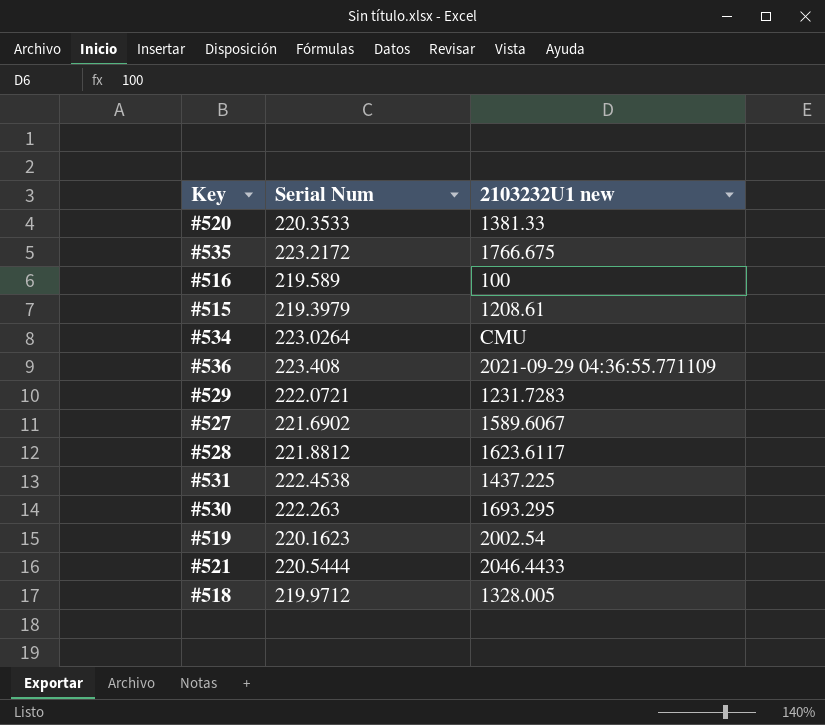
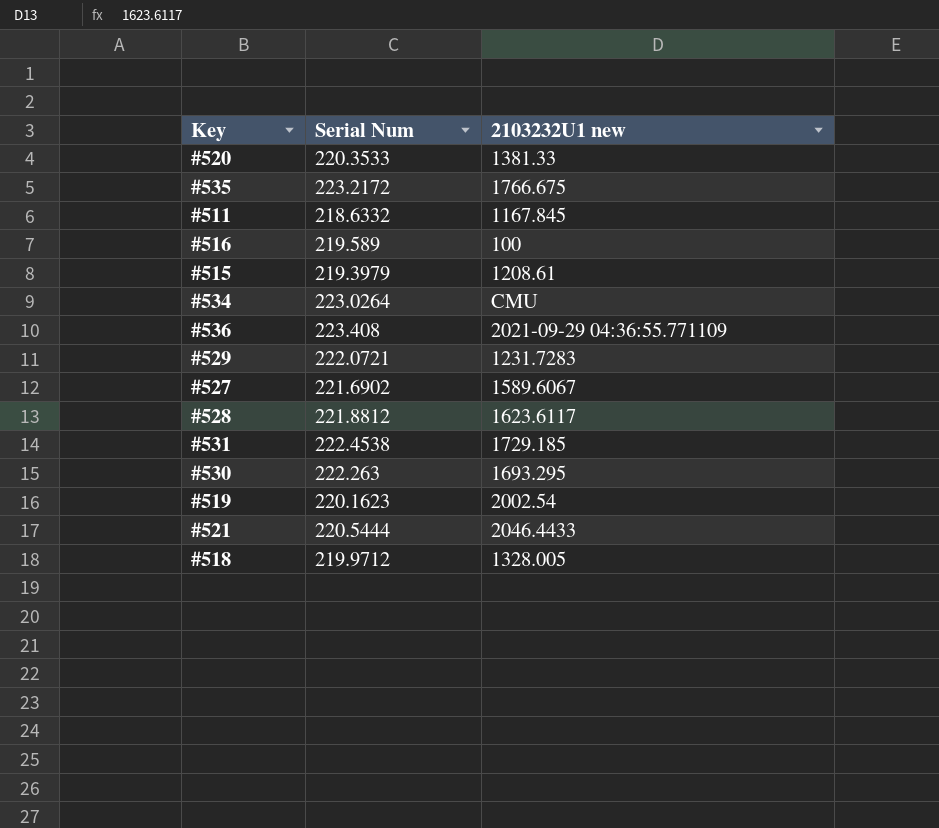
row #511: none -> 218.6332 | 1167.845
#531 | 2103232U1 new: 1437.225 -> 1729.185

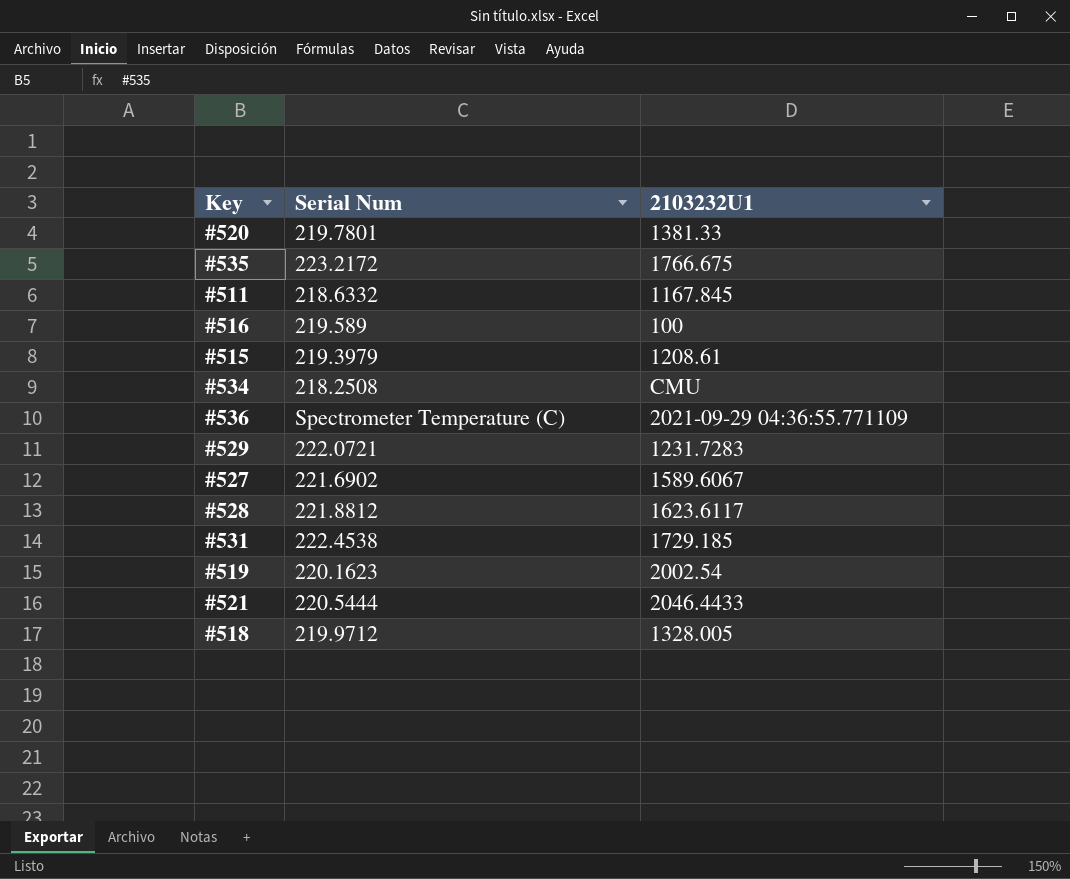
column name: 2103232U1 new -> 2103232U1
row #530: 222.263 | 1693.295 -> none
#520 | Serial Num: 220.3533 -> 219.7801
#534 | Serial Num: 223.0264 -> 218.2508
#536 | Serial Num: 223.408 -> Spectrometer Temperature (C)

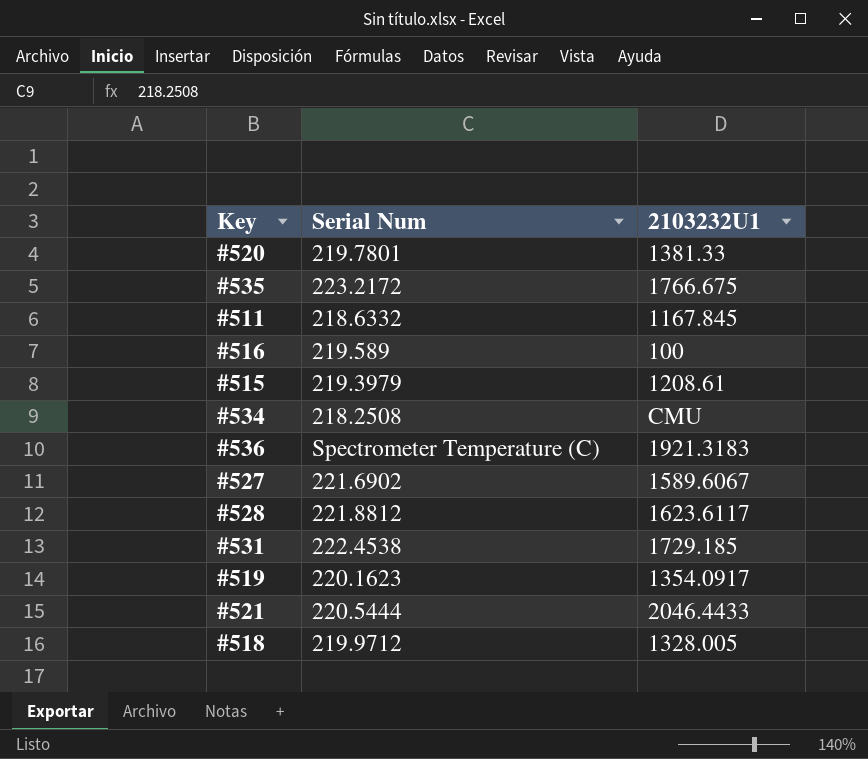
row #529: 222.0721 | 1231.7283 -> none
#536 | 2103232U1: 2021-09-29 04:36:55.771109 -> 1921.3183
#519 | 2103232U1: 2002.54 -> 1354.0917

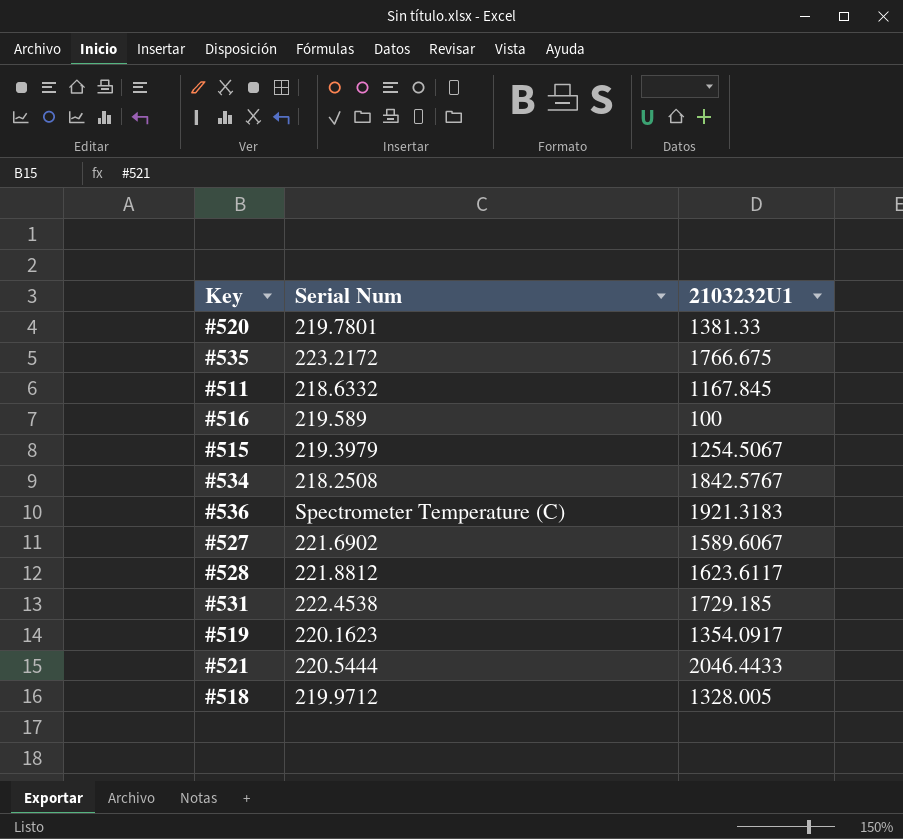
#515 | 2103232U1: 1208.61 -> 1254.5067
#534 | 2103232U1: CMU -> 1842.5767

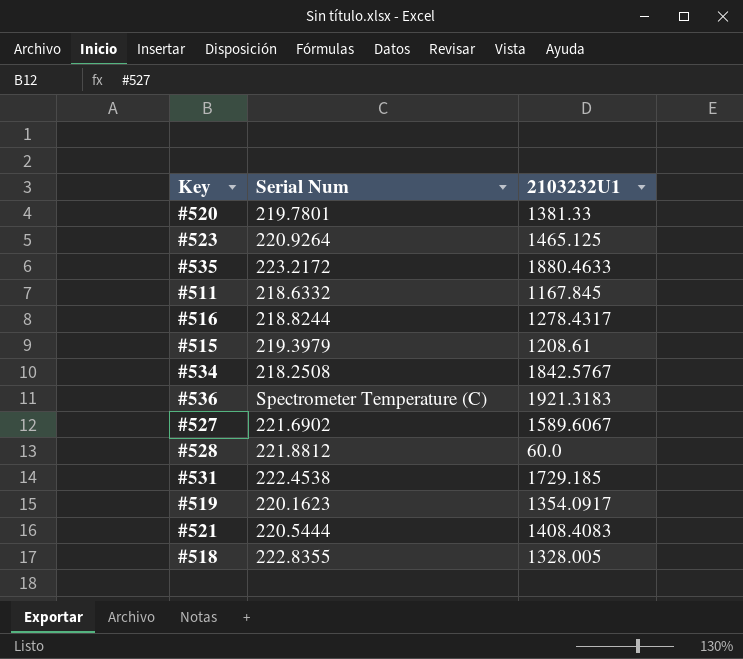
row #523: none -> 220.9264 | 1465.125
#535 | 2103232U1: 1766.675 -> 1880.4633
#516 | Serial Num: 219.589 -> 218.8244
#516 | 2103232U1: 100 -> 1278.4317
#515 | 2103232U1: 1254.5067 -> 1208.61
#528 | 2103232U1: 1623.6117 -> 60.0
#521 | 2103232U1: 2046.4433 -> 1408.4083
#518 | Serial Num: 219.9712 -> 222.8355

